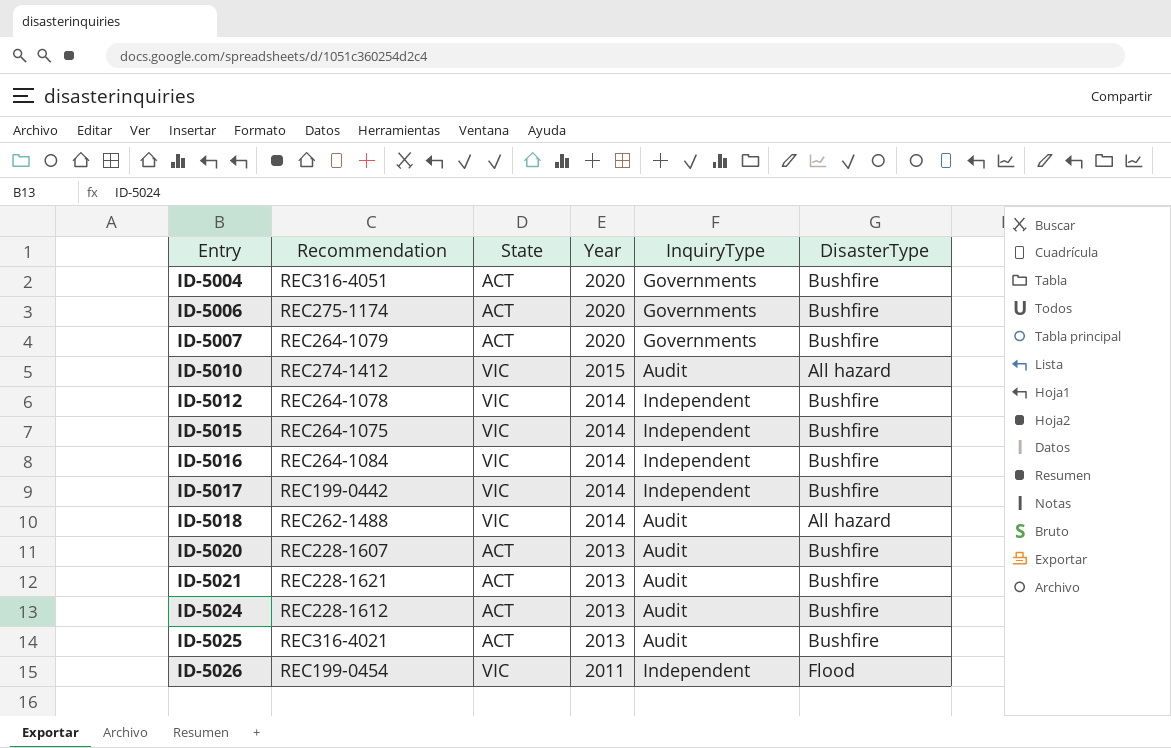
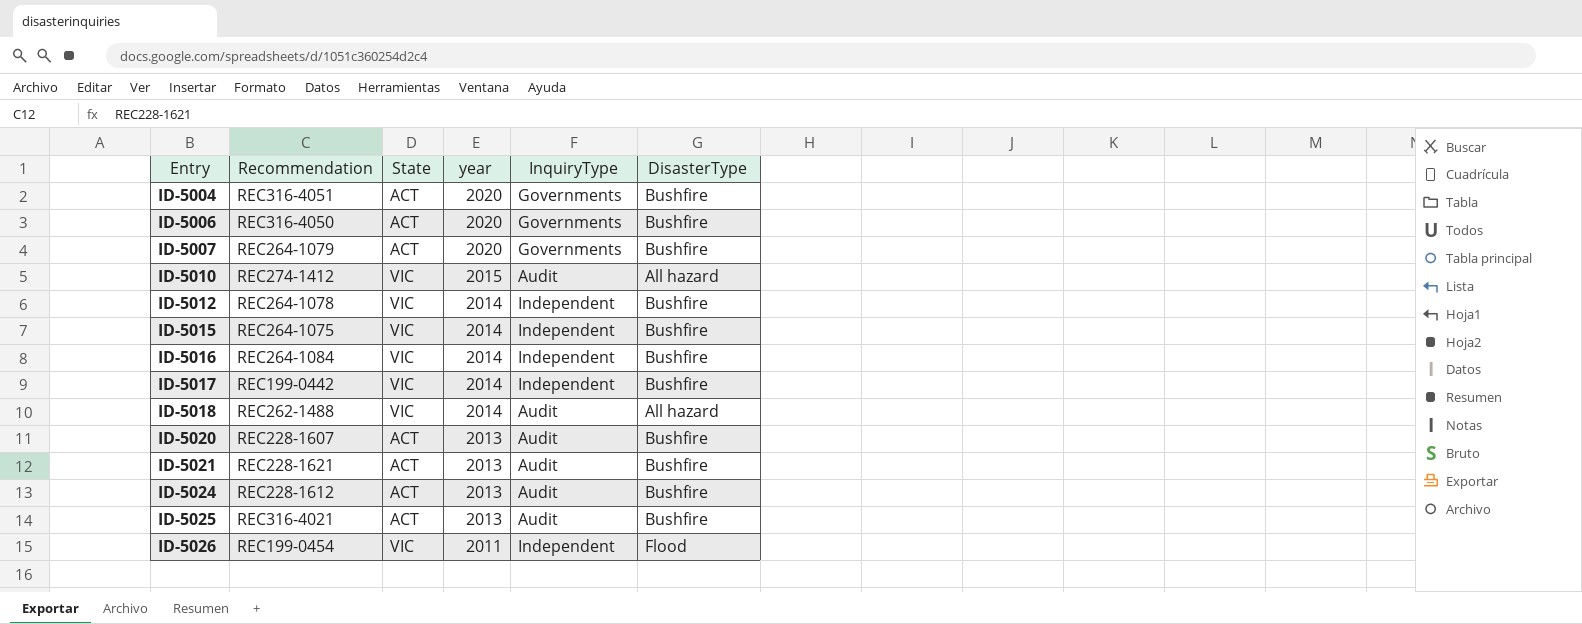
column name: Year -> year
ID-5006 | Recommendation: REC275-1174 -> REC316-4050

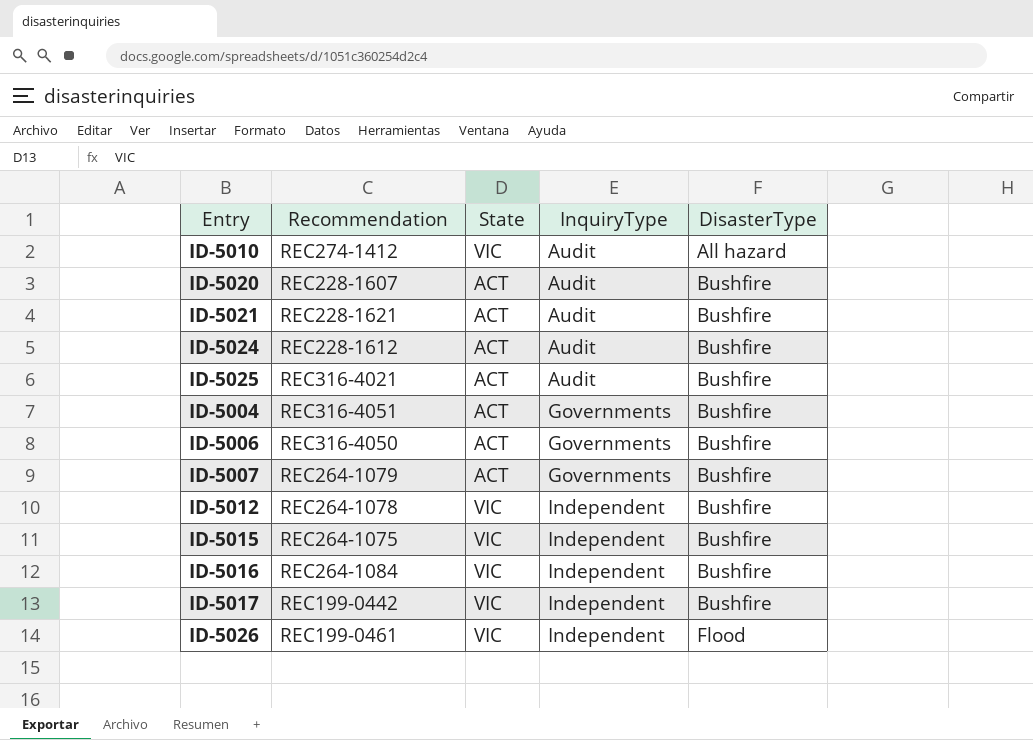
row order: Entry ascending -> InquiryType ascending
column year | position: 4 -> none
row ID-5018: REC262-1488 | VIC | 2014 | Audit | All hazard -> none
ID-5026 | Recommendation: REC199-0454 -> REC199-0461

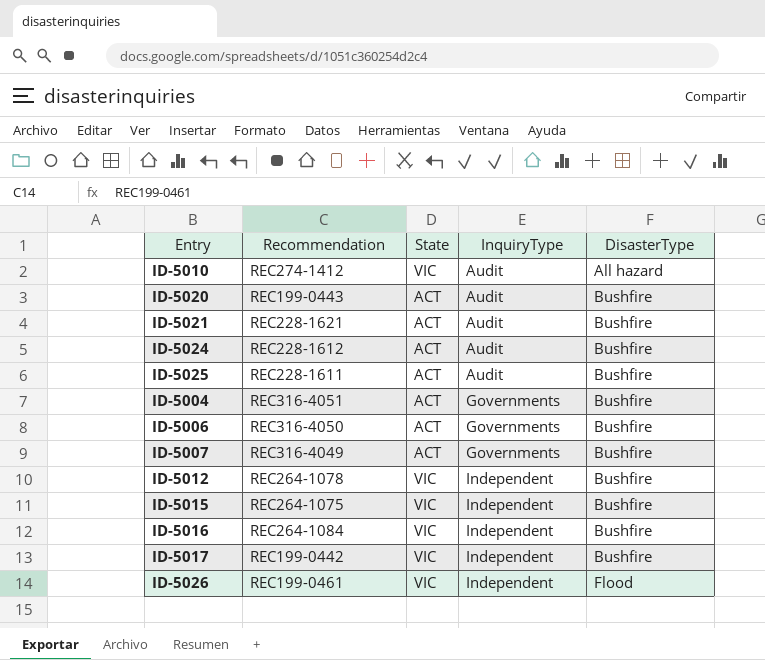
ID-5020 | Recommendation: REC228-1607 -> REC199-0443
ID-5025 | Recommendation: REC316-4021 -> REC228-1611
ID-5007 | Recommendation: REC264-1079 -> REC316-4049

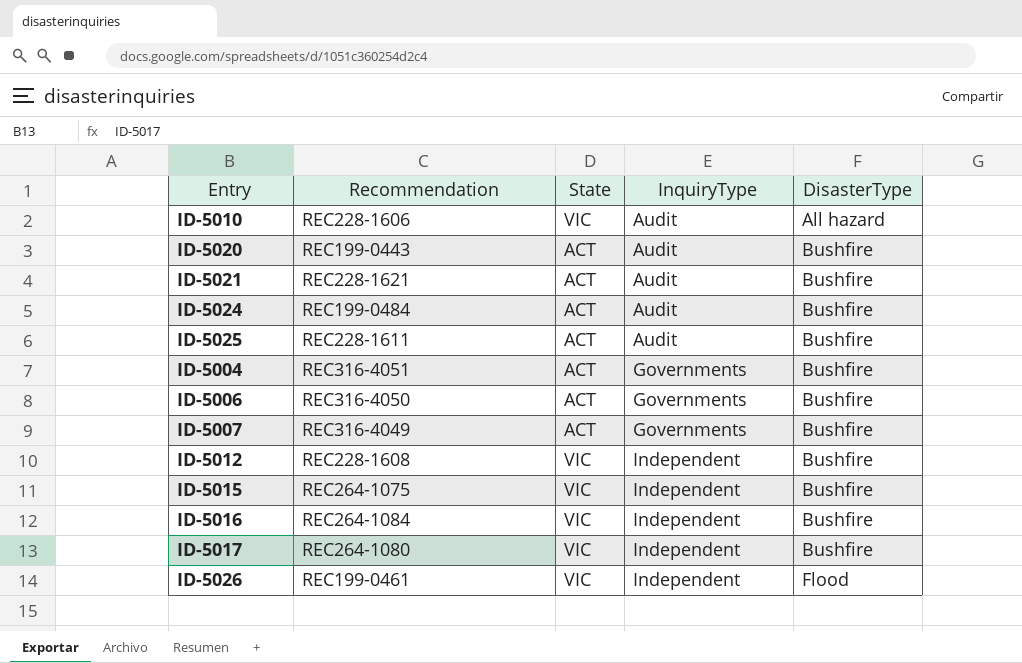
ID-5010 | Recommendation: REC274-1412 -> REC228-1606
ID-5024 | Recommendation: REC228-1612 -> REC199-0484
ID-5012 | Recommendation: REC264-1078 -> REC228-1608
ID-5017 | Recommendation: REC199-0442 -> REC264-1080

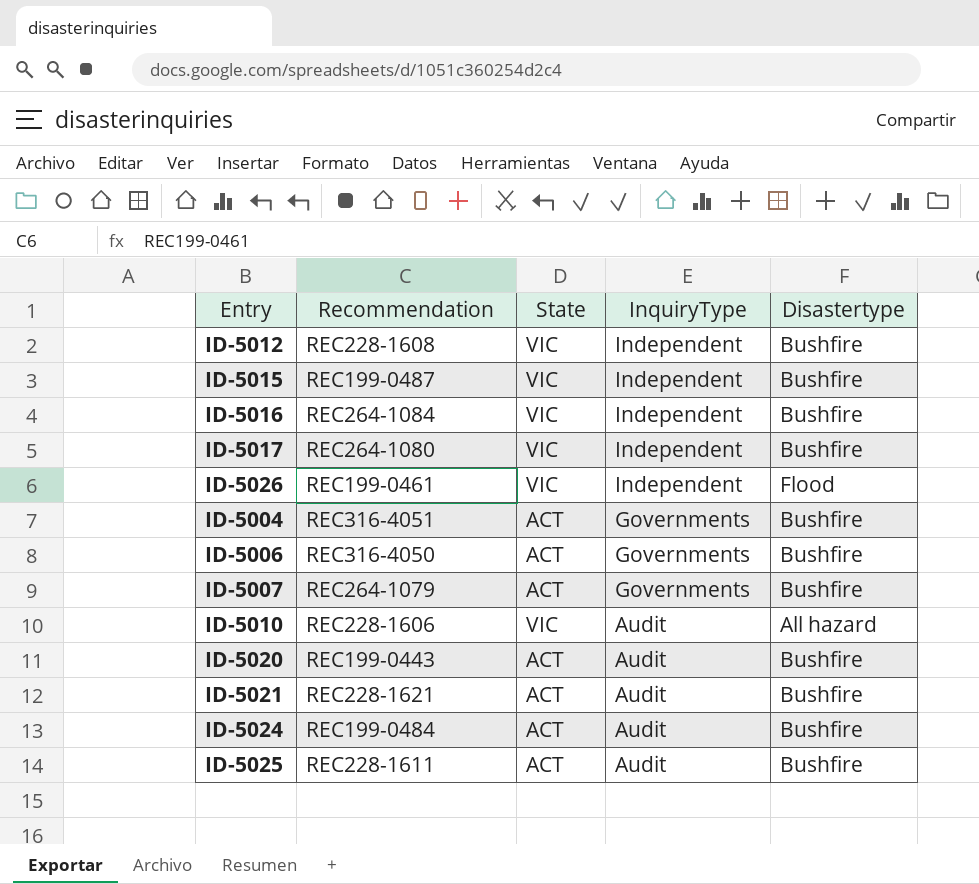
row order: InquiryType ascending -> InquiryType descending
column name: DisasterType -> Disastertype
ID-5015 | Recommendation: REC264-1075 -> REC199-0487
ID-5007 | Recommendation: REC316-4049 -> REC264-1079

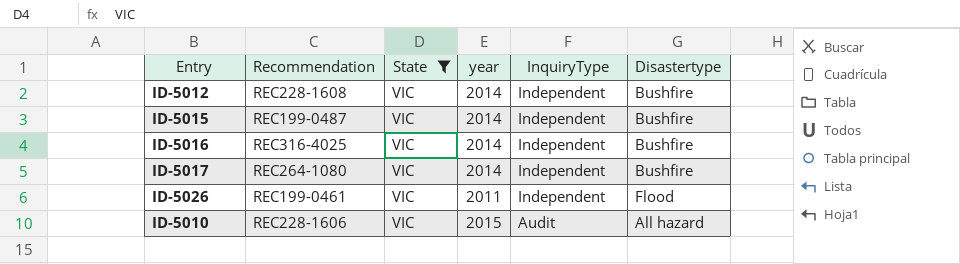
filter: none -> State = VIC
column year | position: none -> 4
ID-5016 | Recommendation: REC264-1084 -> REC316-4025

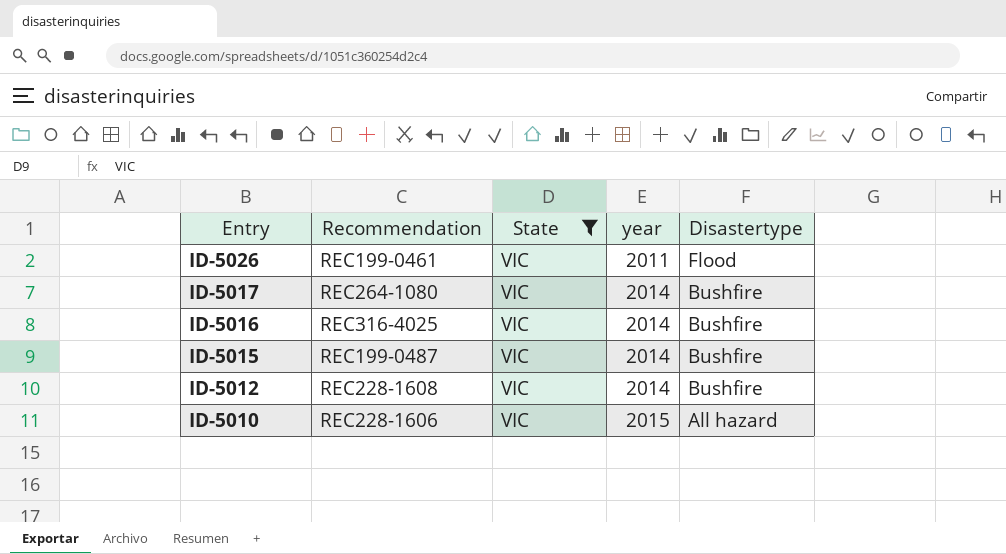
row order: InquiryType descending -> Entry descending
column InquiryType | position: 5 -> none

